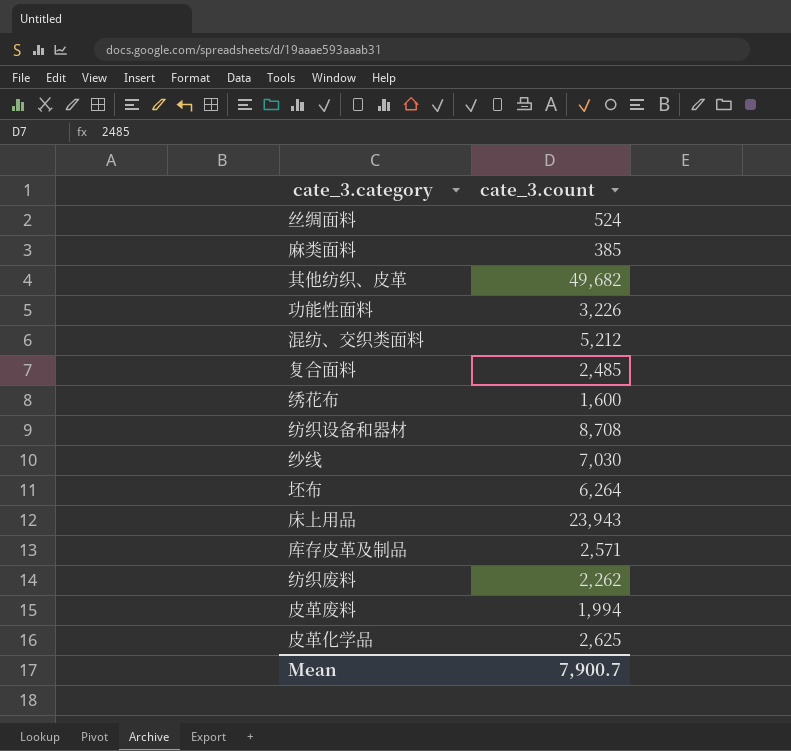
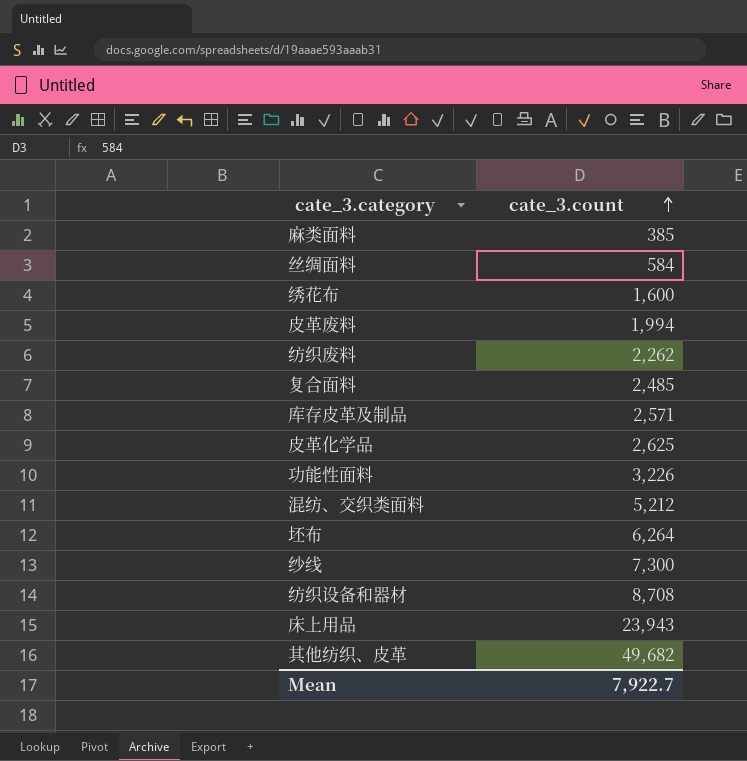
row order: none -> cate_3.count ascending
丝绸面料 | cate_3.count: 524 -> 584
纱线 | cate_3.count: 7,030 -> 7,300
Mean | cate_3.count: 7,900.7 -> 7,922.7

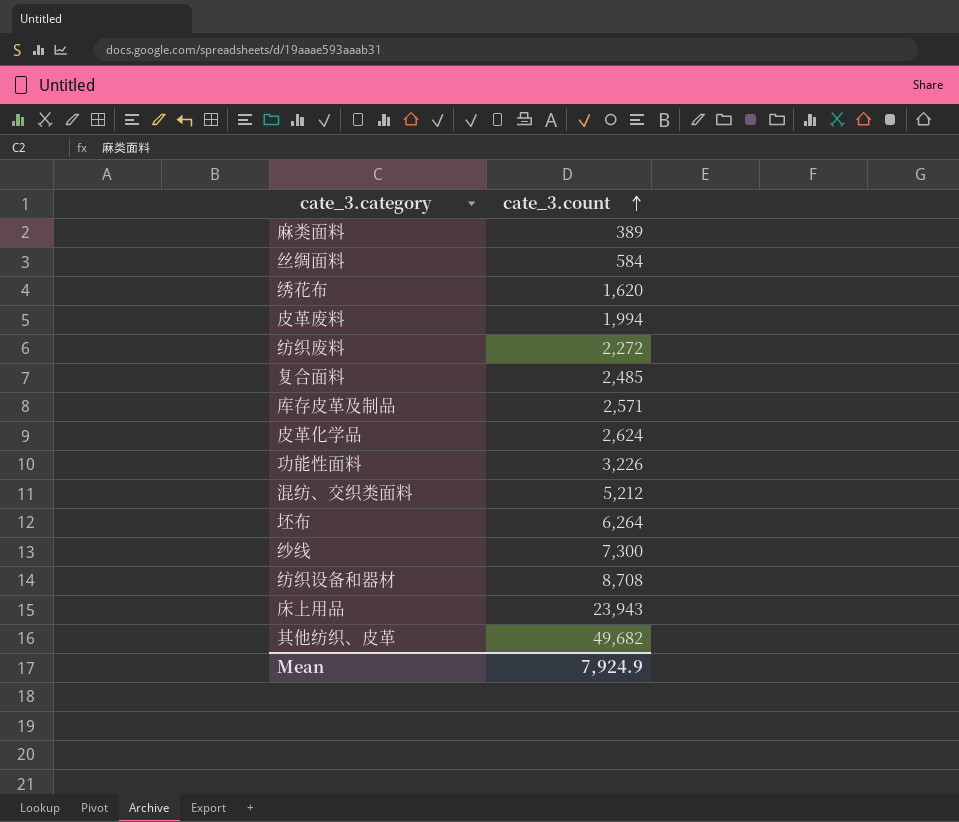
麻类面料 | cate_3.count: 385 -> 389
绣花布 | cate_3.count: 1,600 -> 1,620
纺织废料 | cate_3.count: 2,262 -> 2,272
皮革化学品 | cate_3.count: 2,625 -> 2,624
Mean | cate_3.count: 7,922.7 -> 7,924.9

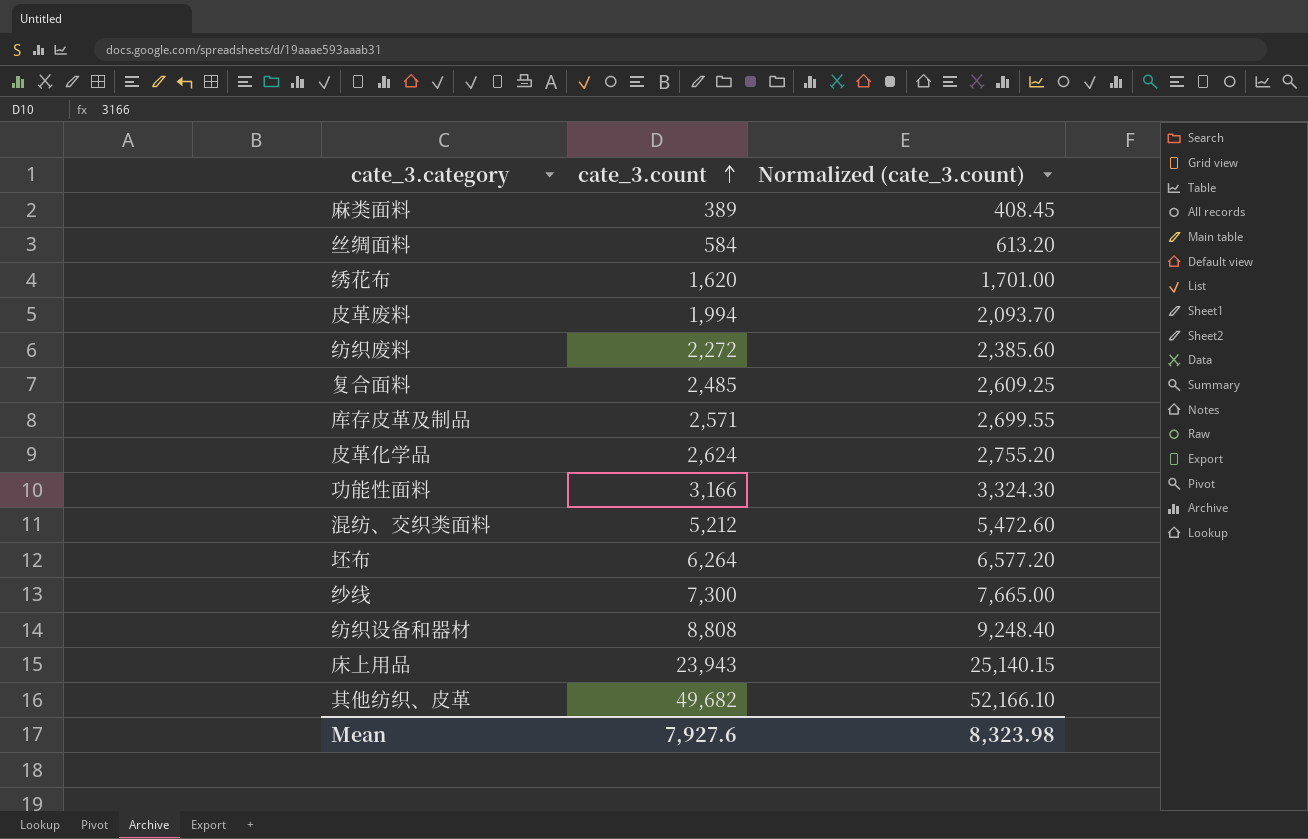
column Normalized (cate_3.count) | formula: none -> [cate_3.count] * 1.05
功能性面料 | cate_3.count: 3,226 -> 3,166
纺织设备和器材 | cate_3.count: 8,708 -> 8,808
Mean | cate_3.count: 7,924.9 -> 7,927.6

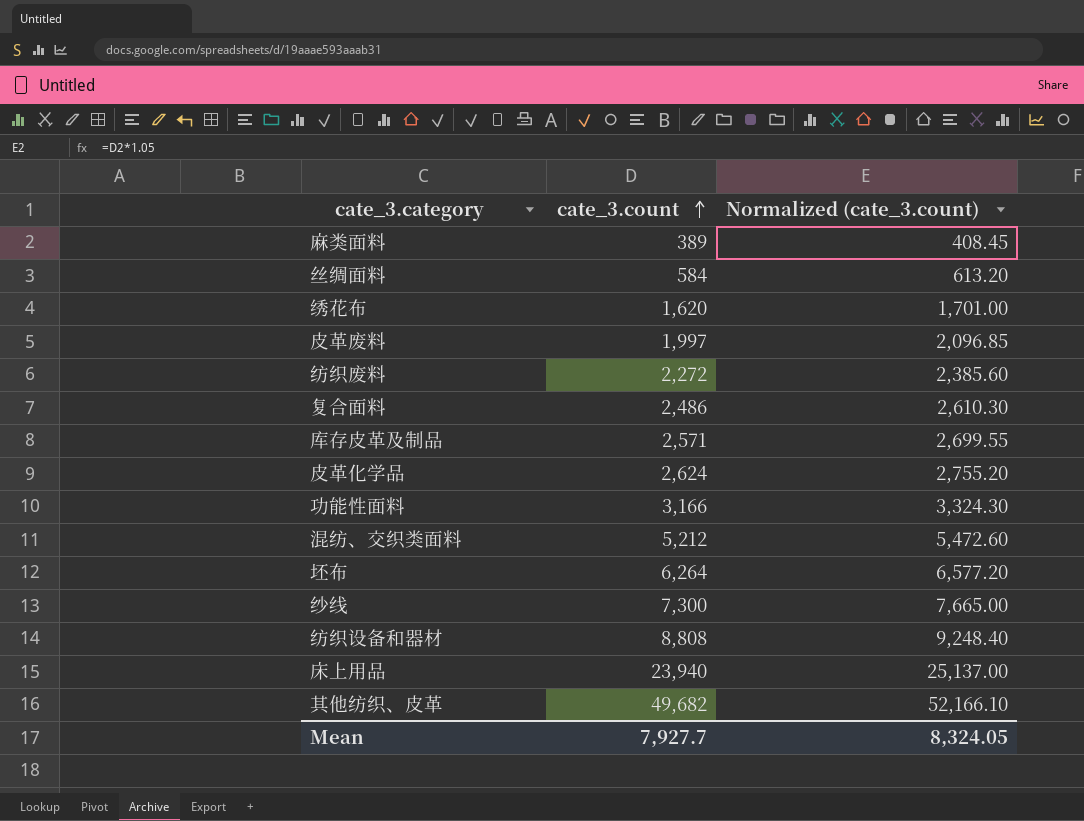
皮革废料 | cate_3.count: 1,994 -> 1,997
皮革废料 | Normalized (cate_3.count): 2,093.70 -> 2,096.85
复合面料 | cate_3.count: 2,485 -> 2,486
复合面料 | Normalized (cate_3.count): 2,609.25 -> 2,610.30
床上用品 | cate_3.count: 23,943 -> 23,940
床上用品 | Normalized (cate_3.count): 25,140.15 -> 25,137.00
Mean | cate_3.count: 7,927.6 -> 7,927.7
Mean | Normalized (cate_3.count): 8,323.98 -> 8,324.05

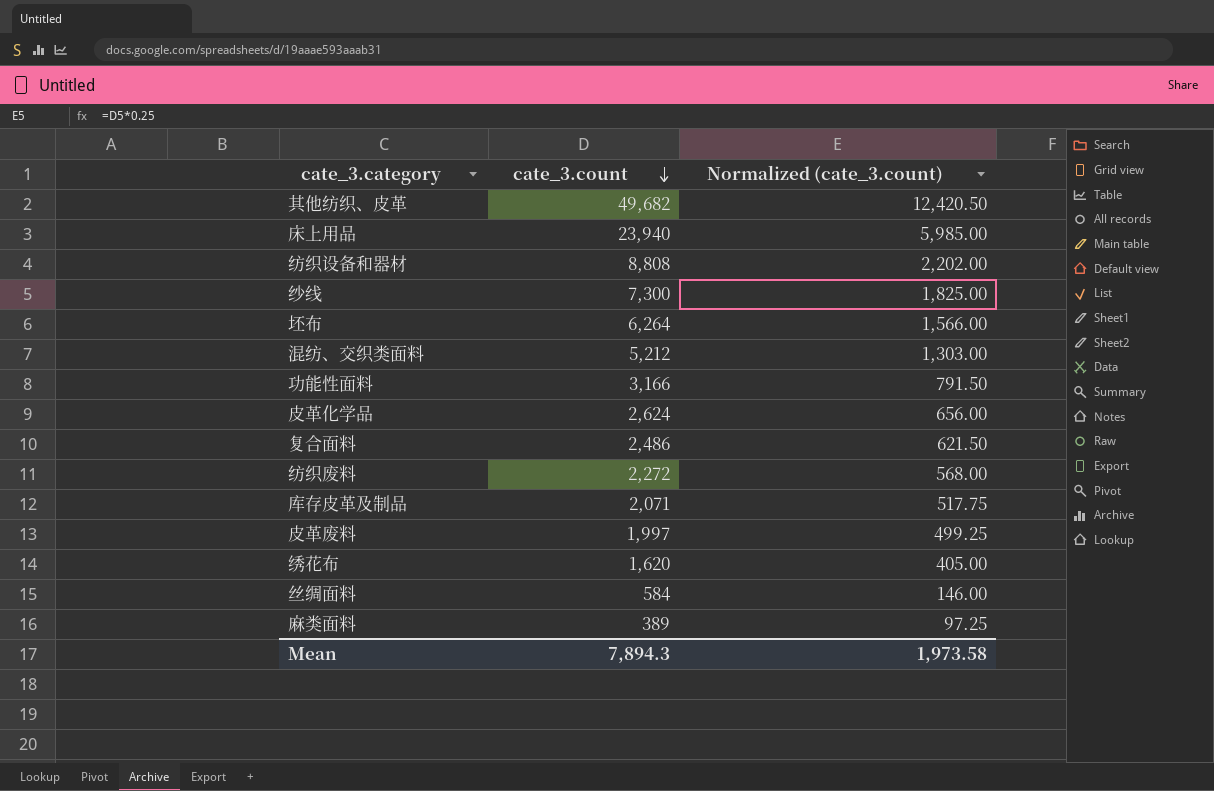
row order: cate_3.count ascending -> cate_3.count descending
column Normalized (cate_3.count) | formula: [cate_3.count] * 1.05 -> [cate_3.count] * 0.25
库存皮革及制品 | cate_3.count: 2,571 -> 2,071
Mean | cate_3.count: 7,927.7 -> 7,894.3
Mean | Normalized (cate_3.count): 8,324.05 -> 1,973.58

